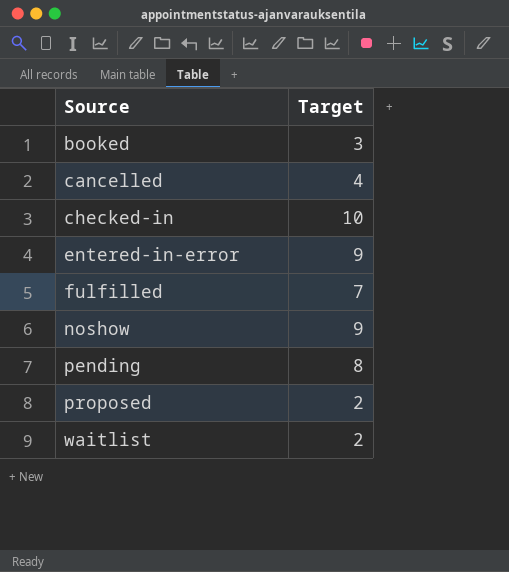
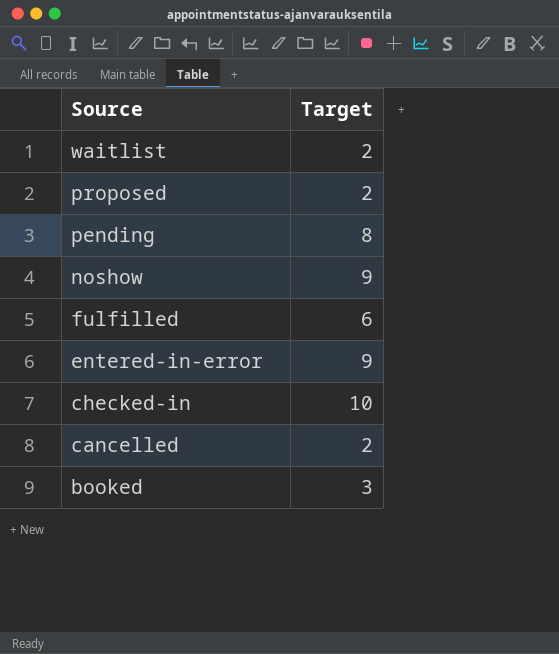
row order: Source ascending -> Source descending
fulfilled | Target: 7 -> 6
cancelled | Target: 4 -> 2

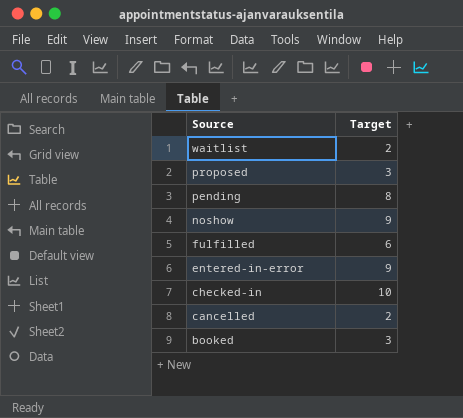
proposed | Target: 2 -> 3

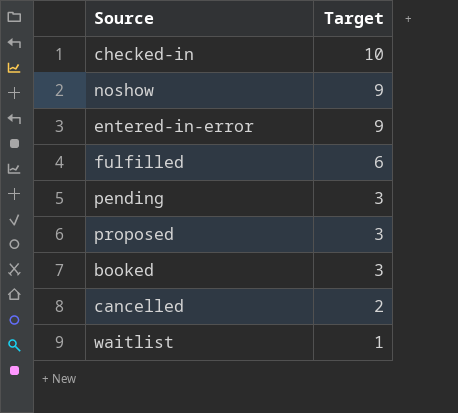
row order: Source descending -> Target descending
pending | Target: 8 -> 3
waitlist | Target: 2 -> 1

